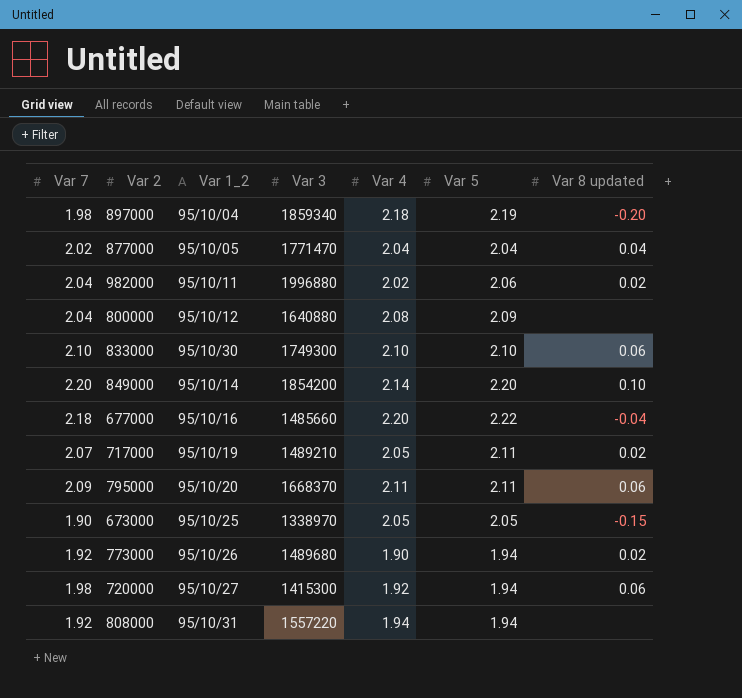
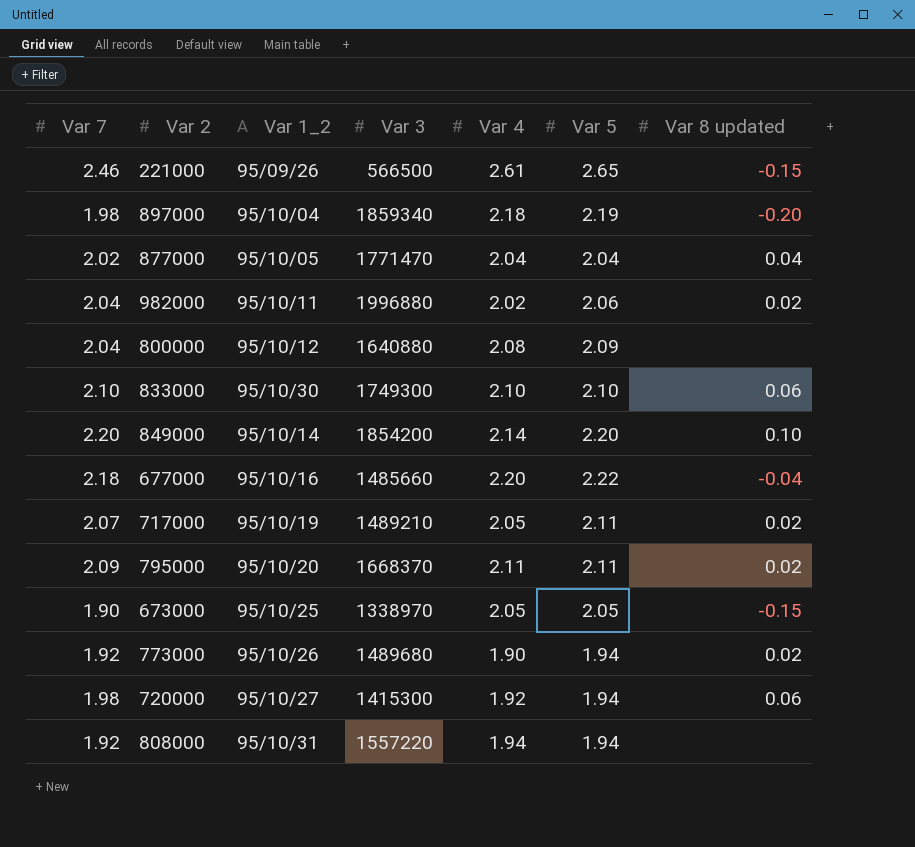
row 221000: none -> 2.46 | 95/09/26 | 566500 | 2.61 | 2.65 | -0.15
795000 | Var 8 updated: 0.06 -> 0.02

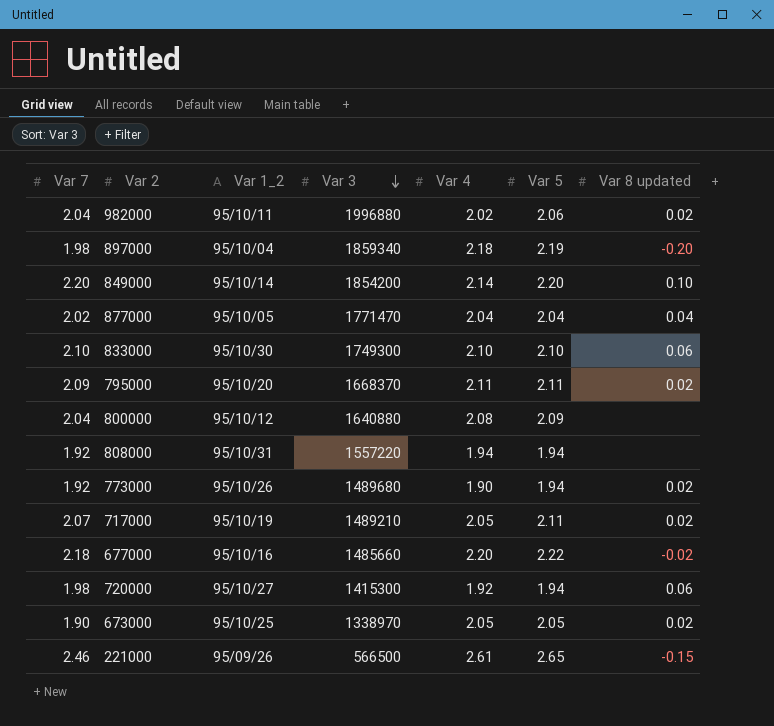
row order: none -> Var 3 descending
677000 | Var 8 updated: -0.04 -> -0.02
673000 | Var 8 updated: -0.15 -> 0.02

